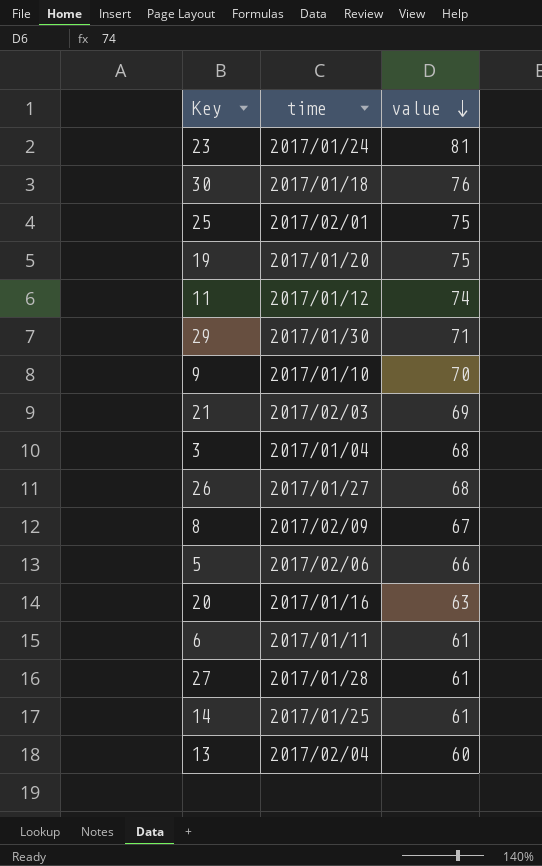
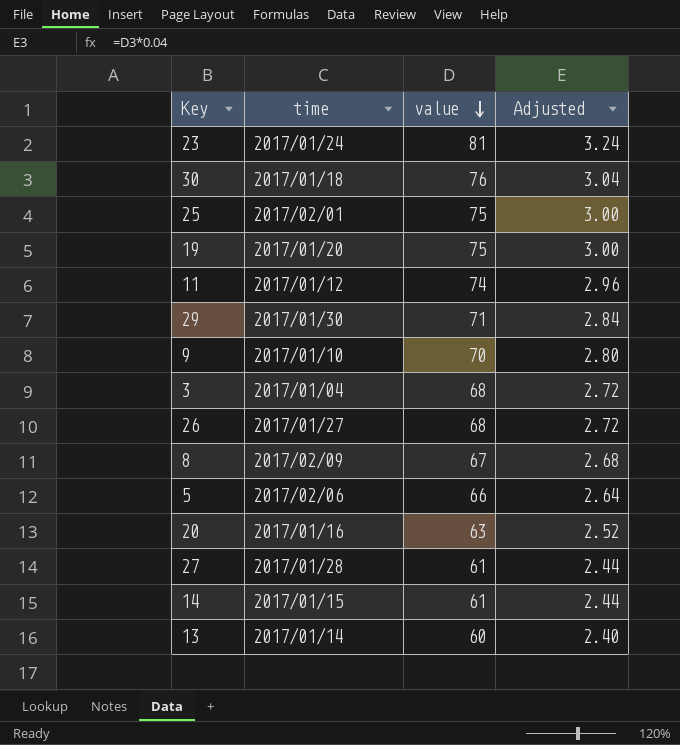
column Adjusted | formula: none -> [value] * 0.04
row 21: 2017/02/03 | 69 -> none
row 6: 2017/01/11 | 61 -> none
14 | time: 2017/01/25 -> 2017/01/15
13 | time: 2017/02/04 -> 2017/01/14

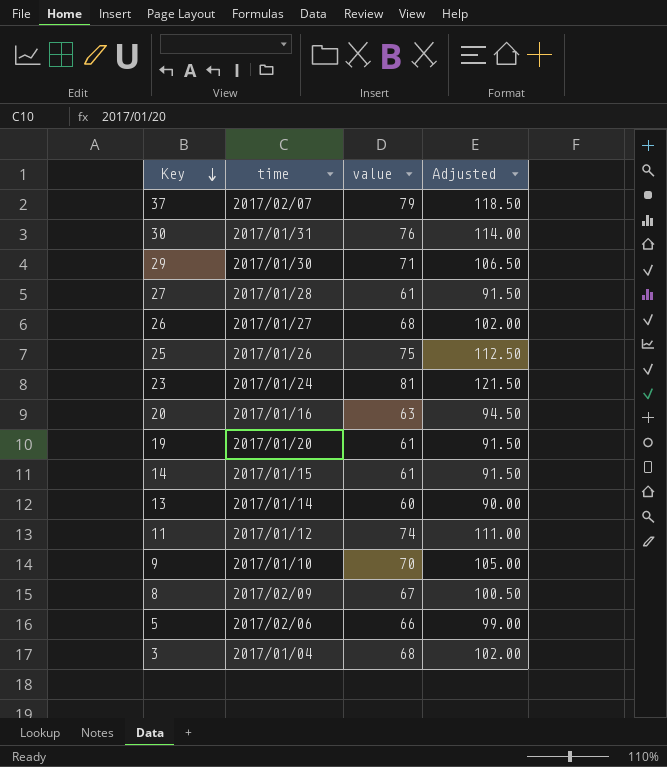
row order: value descending -> Key descending
column Adjusted | formula: [value] * 0.04 -> [value] * 1.5
row 37: none -> 2017/02/07 | 79 | 118.50
30 | time: 2017/01/18 -> 2017/01/31
25 | time: 2017/02/01 -> 2017/01/26
19 | value: 75 -> 61

